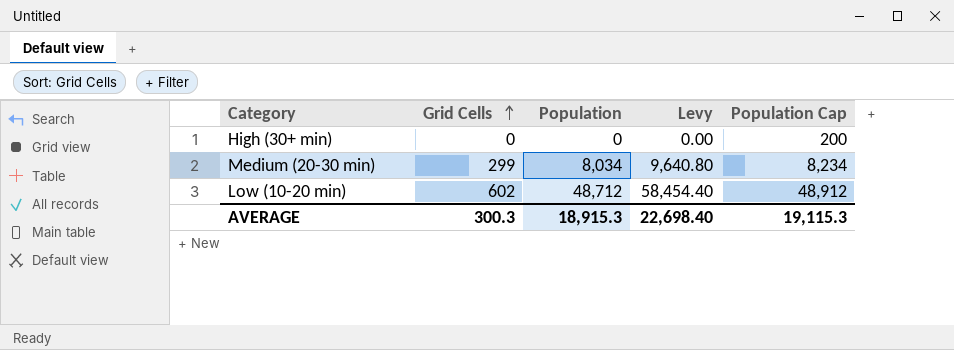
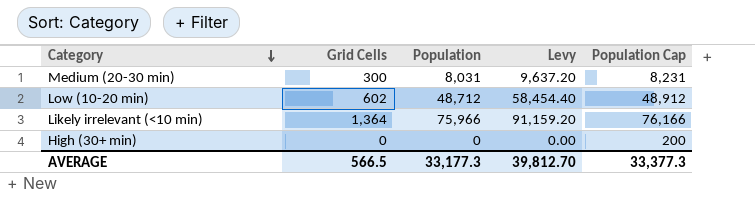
row order: Grid Cells ascending -> Category descending
Medium (20-30 min) | Grid Cells: 299 -> 300
Medium (20-30 min) | Population: 8,034 -> 8,031
Medium (20-30 min) | Levy: 9,640.80 -> 9,637.20
Medium (20-30 min) | Population Cap: 8,234 -> 8,231
row Likely irrelevant (<10 min): none -> 1,364 | 75,966 | 91,159.20 | 76,166
AVERAGE | Grid Cells: 300.3 -> 566.5
AVERAGE | Population: 18,915.3 -> 33,177.3
AVERAGE | Levy: 22,698.40 -> 39,812.70
AVERAGE | Population Cap: 19,115.3 -> 33,377.3

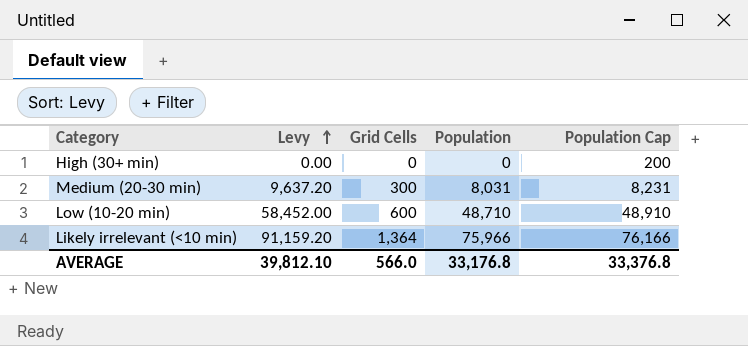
row order: Category descending -> Levy ascending
column Levy | position: 4 -> 2
Low (10-20 min) | Levy: 58,454.40 -> 58,452.00
Low (10-20 min) | Grid Cells: 602 -> 600
Low (10-20 min) | Population: 48,712 -> 48,710
Low (10-20 min) | Population Cap: 48,912 -> 48,910
AVERAGE | Levy: 39,812.70 -> 39,812.10
AVERAGE | Grid Cells: 566.5 -> 566.0
AVERAGE | Population: 33,177.3 -> 33,176.8
AVERAGE | Population Cap: 33,377.3 -> 33,376.8

